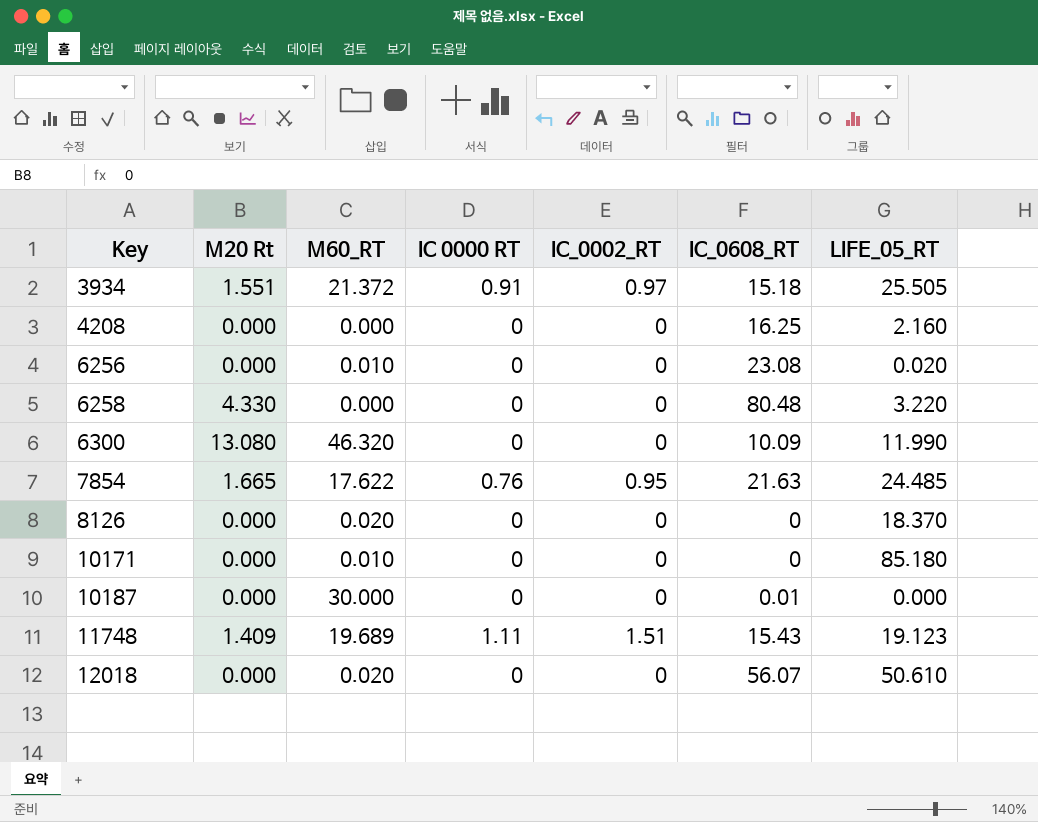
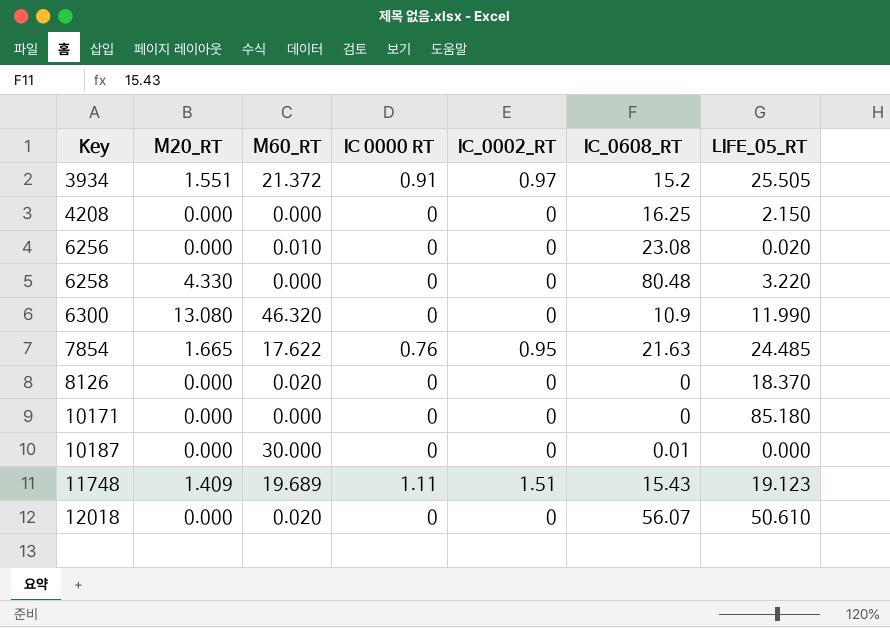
column name: M20 Rt -> M20_RT
3934 | IC_0608_RT: 15.18 -> 15.2
4208 | LIFE_05_RT: 2.160 -> 2.150
6300 | IC_0608_RT: 10.09 -> 10.9
10171 | M60_RT: 0.010 -> 0.000

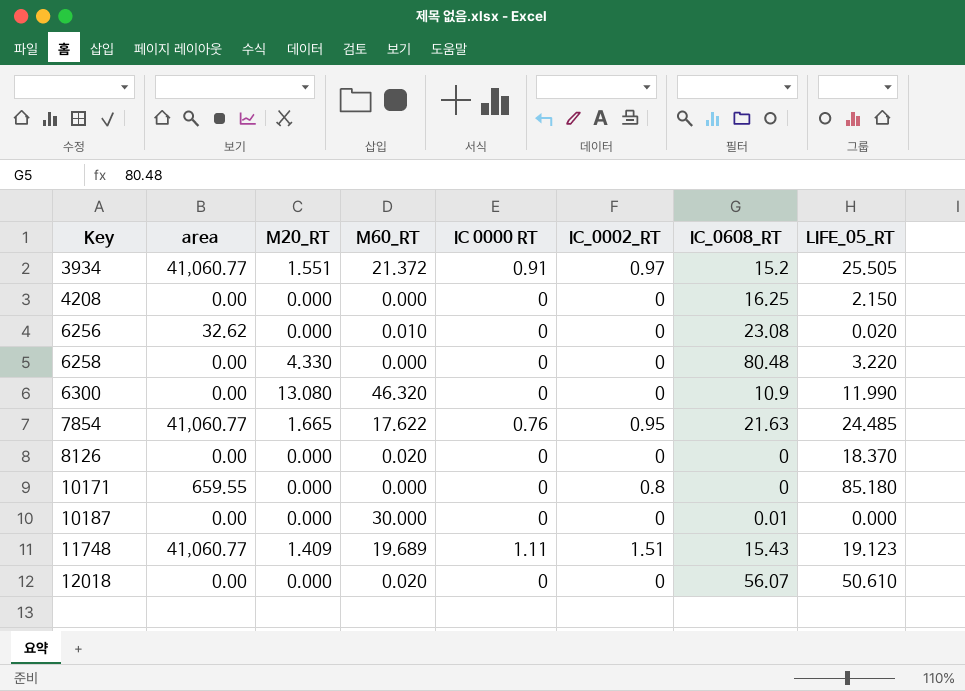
column area | position: none -> 2
10171 | IC_0002_RT: 0 -> 0.8

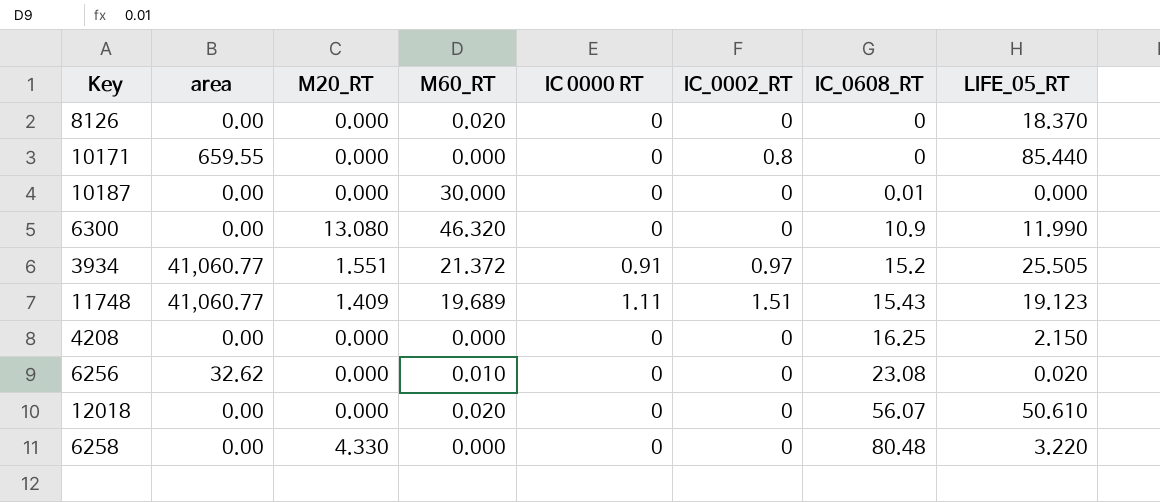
row order: Key ascending -> IC_0608_RT ascending
row 7854: 41,060.77 | 1.665 | 17.622 | 0.76 | 0.95 | 21.63 | 24.485 -> none
10171 | LIFE_05_RT: 85.180 -> 85.440

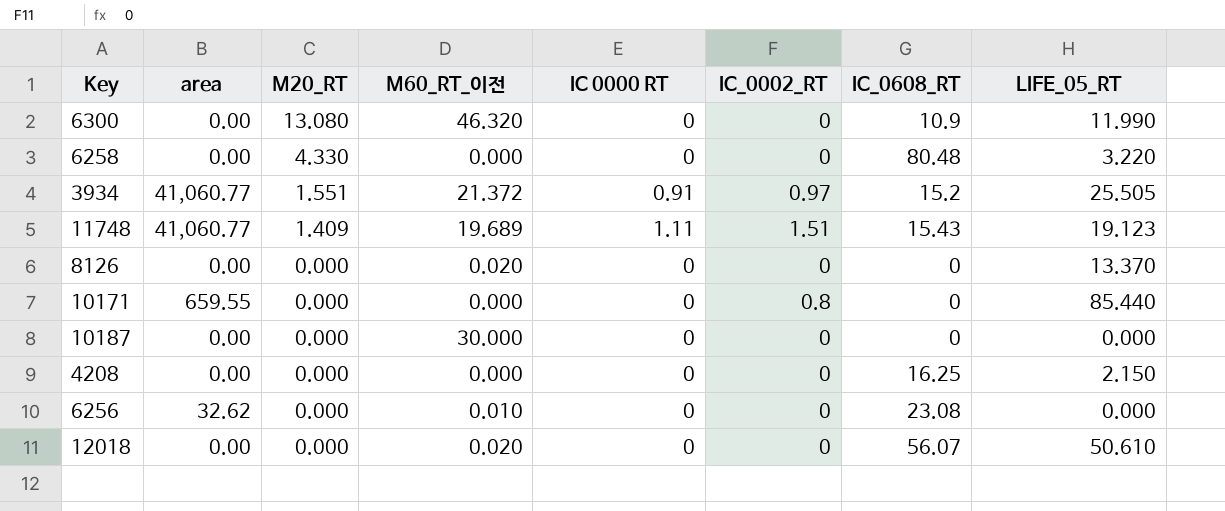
row order: IC_0608_RT ascending -> M20_RT descending
column name: M60_RT -> M60_RT_이전
8126 | LIFE_05_RT: 18.370 -> 13.370
10187 | IC_0608_RT: 0.01 -> 0
6256 | LIFE_05_RT: 0.020 -> 0.000

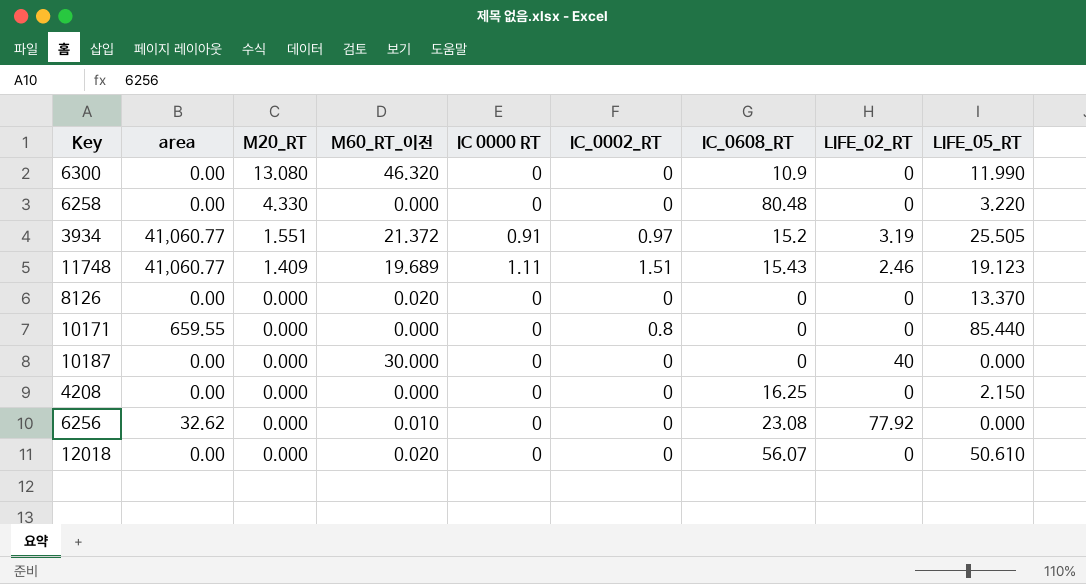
column LIFE_02_RT | position: none -> 8

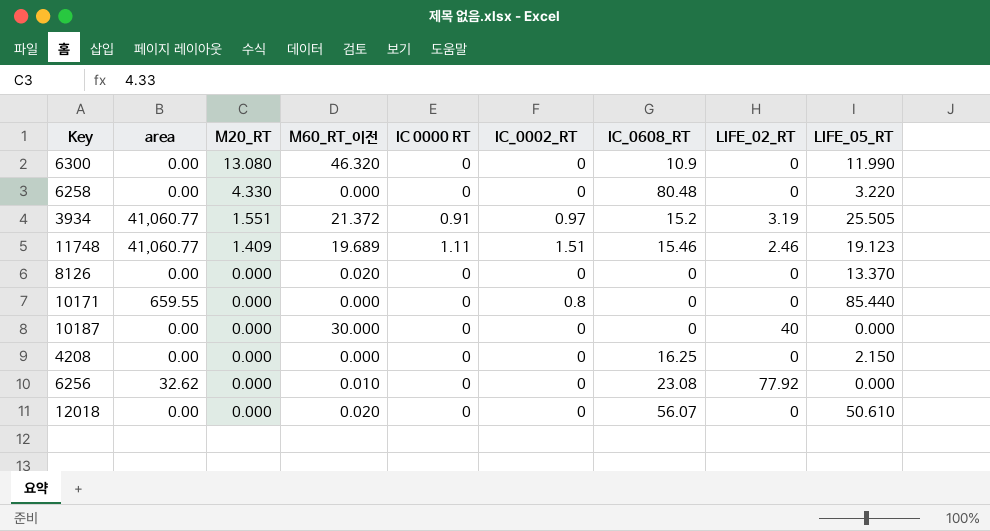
11748 | IC_0608_RT: 15.43 -> 15.46

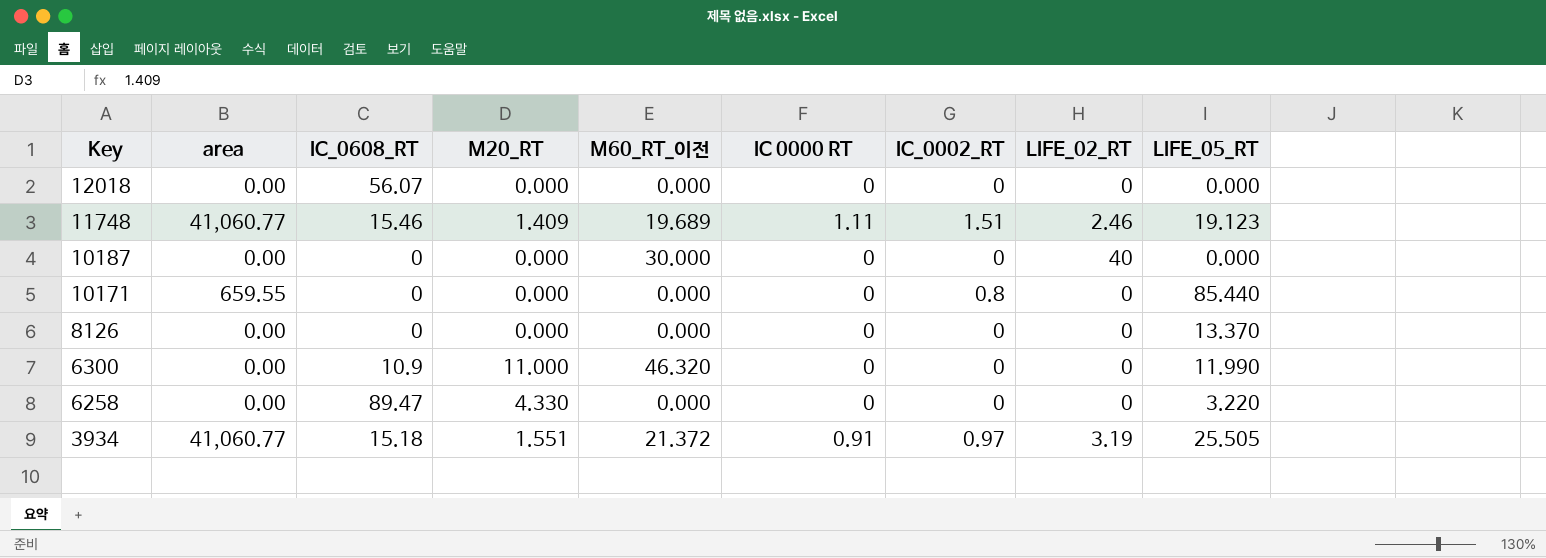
row order: M20_RT descending -> Key descending
column IC_0608_RT | position: 7 -> 3
row 4208: 0.00 | 0.000 | 0.000 | 0 | 0 | 16.25 | 0 | 2.150 -> none
row 6256: 32.62 | 0.000 | 0.010 | 0 | 0 | 23.08 | 77.92 | 0.000 -> none
12018 | M60_RT_이전: 0.020 -> 0.000
12018 | LIFE_05_RT: 50.610 -> 0.000
8126 | M60_RT_이전: 0.020 -> 0.000
6300 | M20_RT: 13.080 -> 11.000
6258 | IC_0608_RT: 80.48 -> 89.47
3934 | IC_0608_RT: 15.2 -> 15.18

